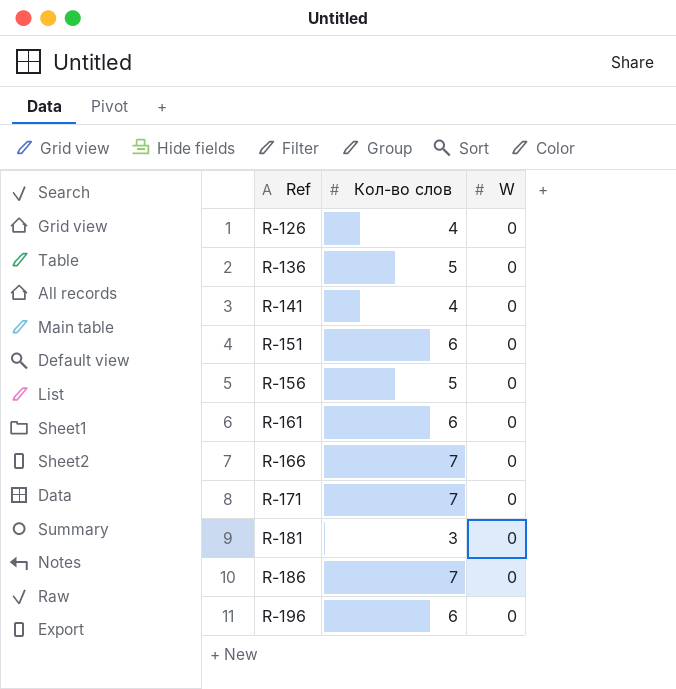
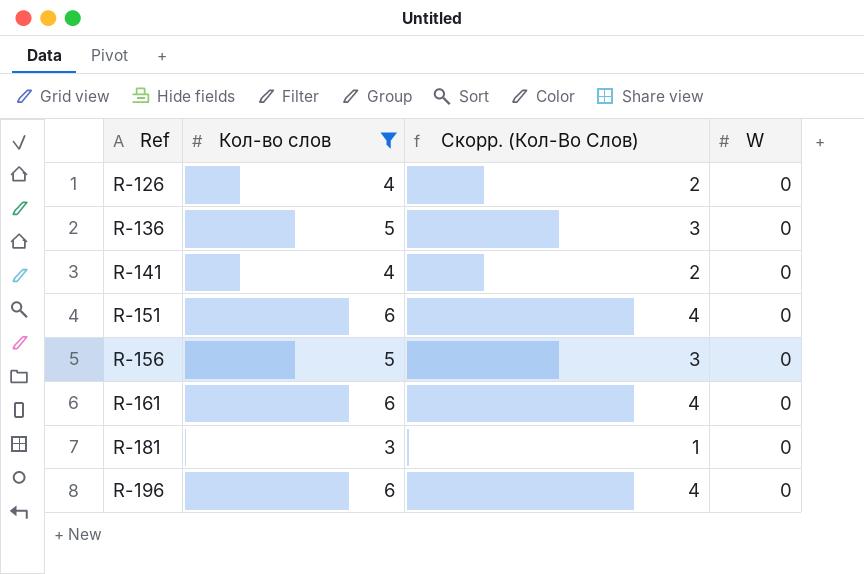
filter: none -> Кол-во слов != 7
column Скорр. (Кол-Во Слов) | formula: none -> [Кол-во слов] - 2

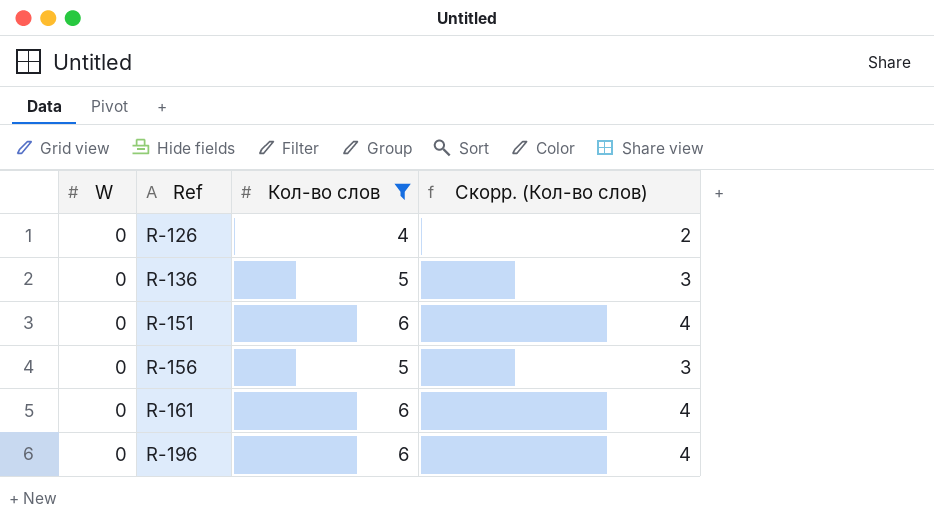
column W | position: 4 -> 1
column name: Скорр. (Кол-Во Слов) -> Скорр. (Кол-во слов)
row R-141: 4 | 2 | 0 -> none
row R-181: 3 | 1 | 0 -> none

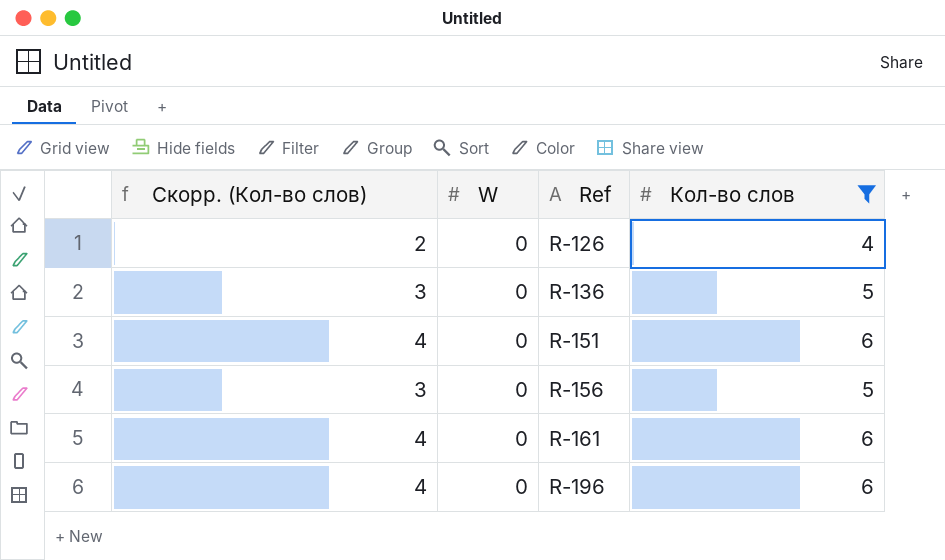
column Скорр. (Кол-во слов) | position: 4 -> 1

